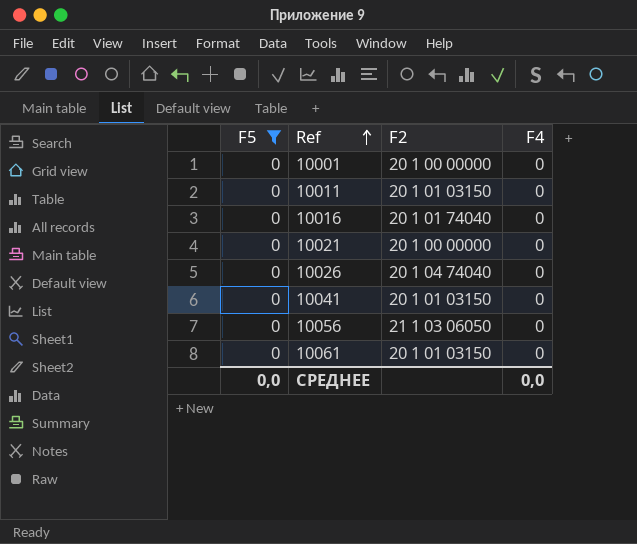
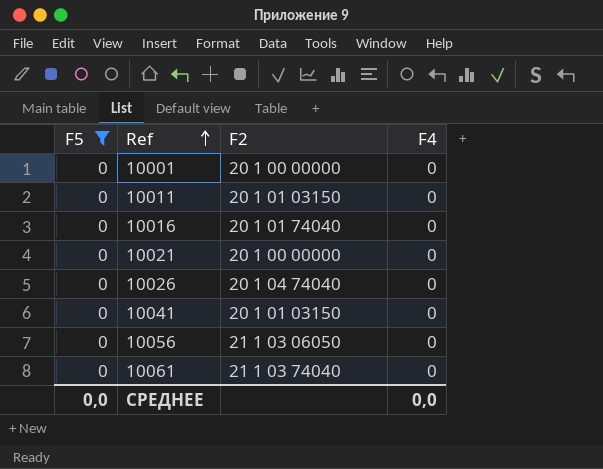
10061 | F2: 20 1 01 03150 -> 21 1 03 74040

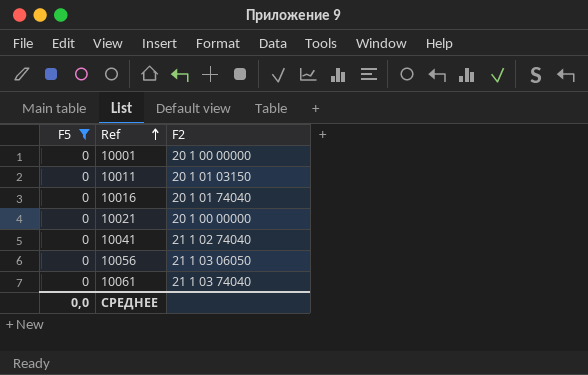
column F4 | position: 4 -> none
row 10026: 0 | 20 1 04 74040 | 0 -> none
10041 | F2: 20 1 01 03150 -> 21 1 02 74040

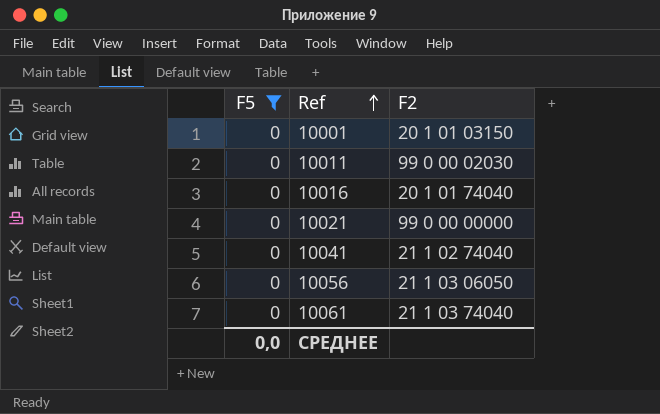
10001 | F2: 20 1 00 00000 -> 20 1 01 03150
10011 | F2: 20 1 01 03150 -> 99 0 00 02030
10021 | F2: 20 1 00 00000 -> 99 0 00 00000

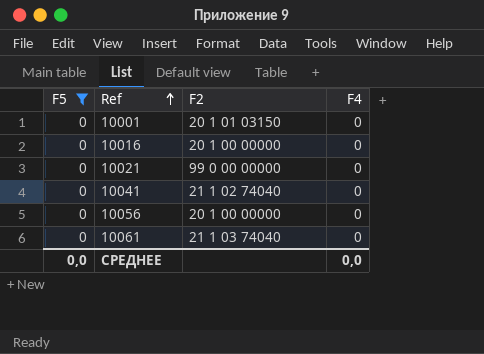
column F4 | position: none -> 4
row 10011: 0 | 99 0 00 02030 -> none
10016 | F2: 20 1 01 74040 -> 20 1 00 00000
10056 | F2: 21 1 03 06050 -> 20 1 00 00000

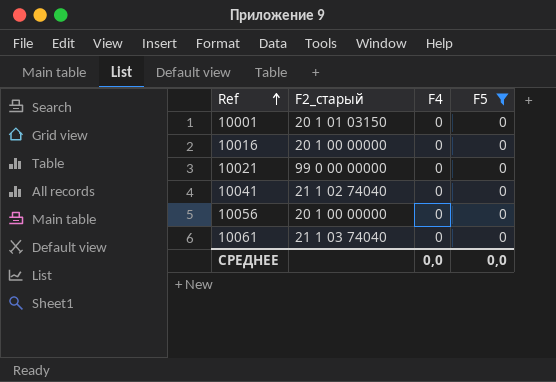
column name: F2 -> F2_старый
column F5 | position: 1 -> 4

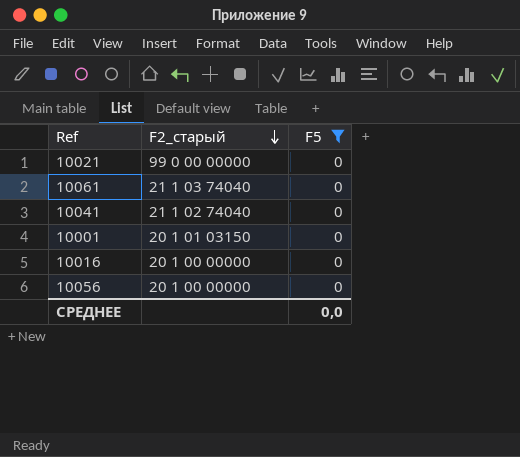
row order: Ref ascending -> F2_старый descending
column F4 | position: 3 -> none

